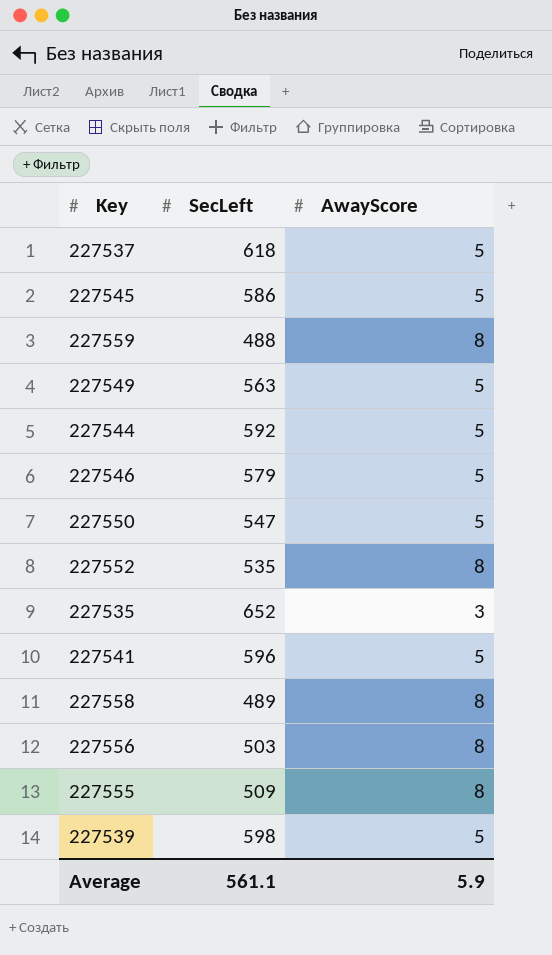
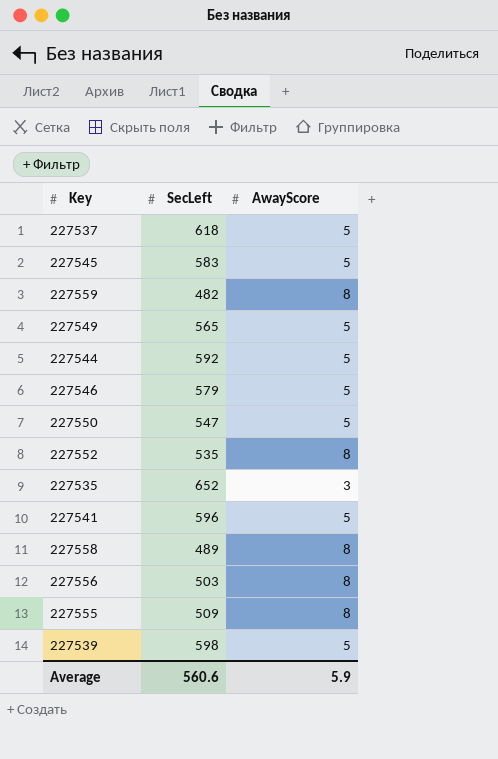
227545 | SecLeft: 586 -> 583
227559 | SecLeft: 488 -> 482
227549 | SecLeft: 563 -> 565
Average | SecLeft: 561.1 -> 560.6

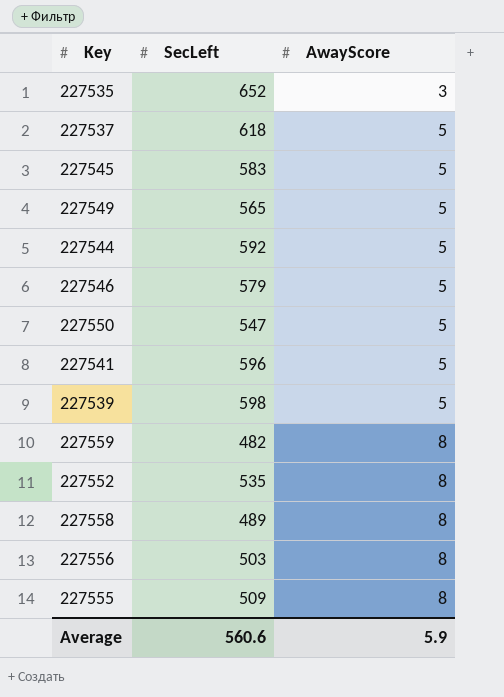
row order: none -> AwayScore ascending

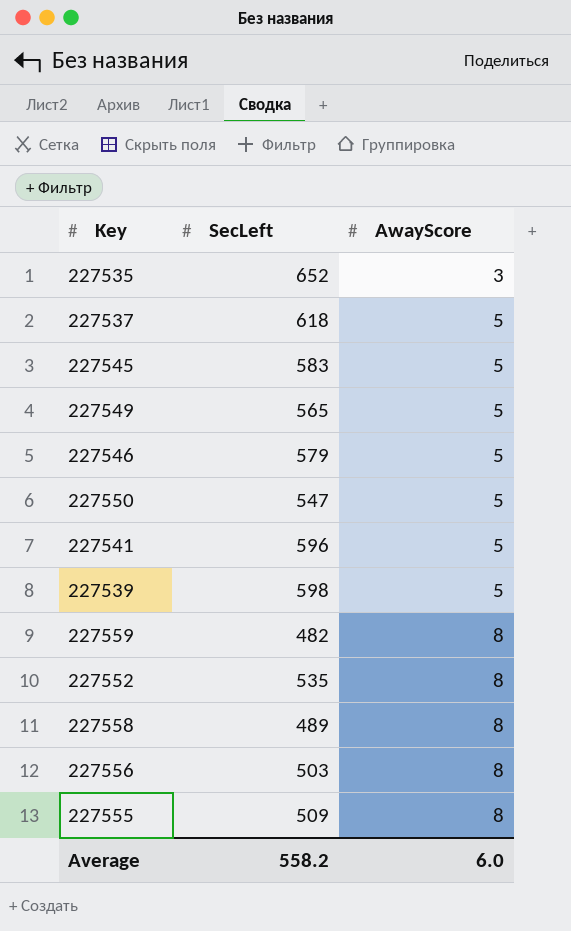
row 227544: 592 | 5 -> none
Average | SecLeft: 560.6 -> 558.2
Average | AwayScore: 5.9 -> 6.0

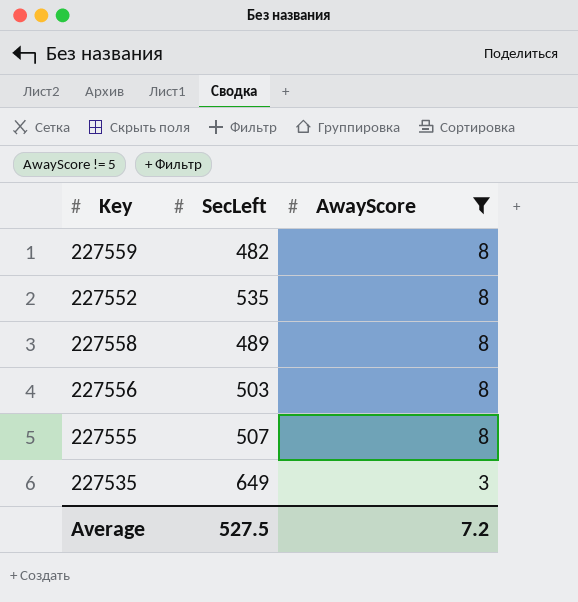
filter: none -> AwayScore != 5
row order: AwayScore ascending -> AwayScore descending
227555 | SecLeft: 509 -> 507
227535 | SecLeft: 652 -> 649
Average | SecLeft: 558.2 -> 527.5
Average | AwayScore: 6.0 -> 7.2

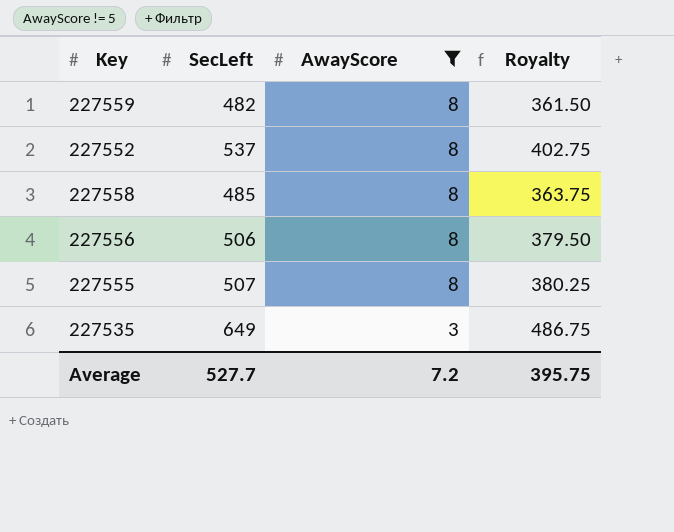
column Royalty | formula: none -> [SecLeft] * 0.75
227552 | SecLeft: 535 -> 537
227558 | SecLeft: 489 -> 485
227556 | SecLeft: 503 -> 506
Average | SecLeft: 527.5 -> 527.7

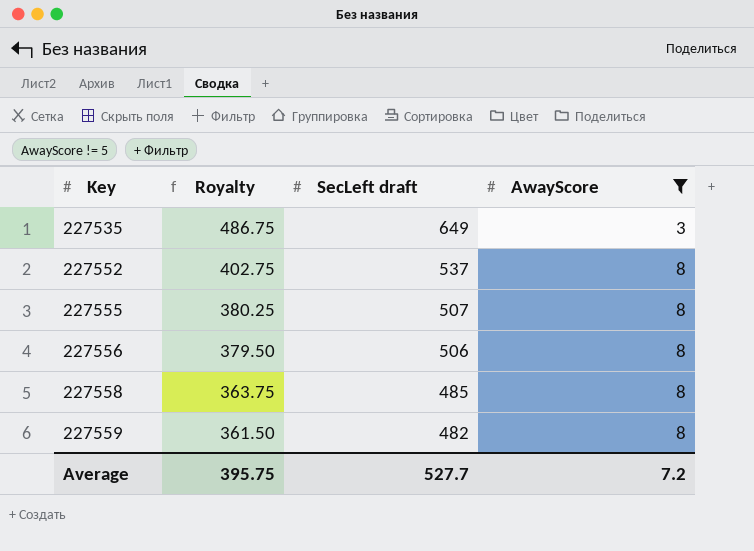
row order: AwayScore descending -> Key ascending
column Royalty | position: 4 -> 2
column name: SecLeft -> SecLeft draft

